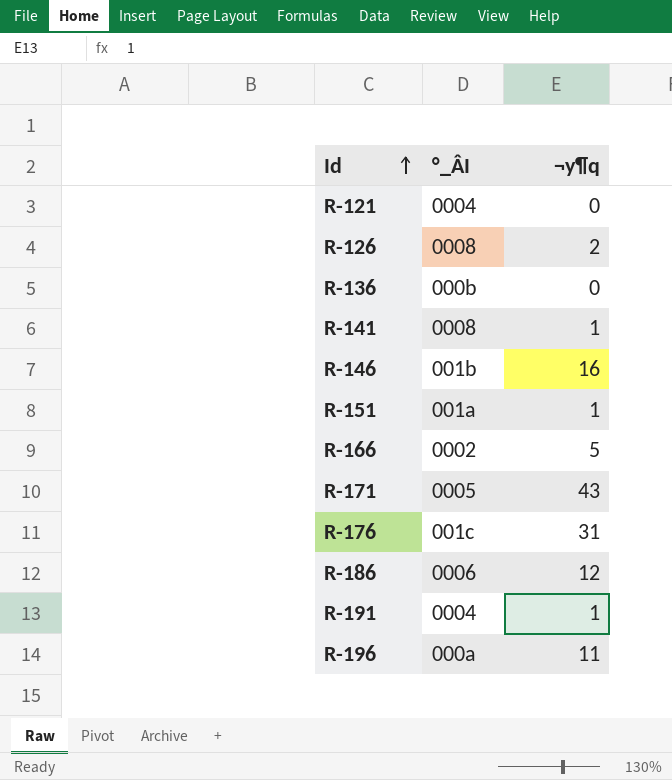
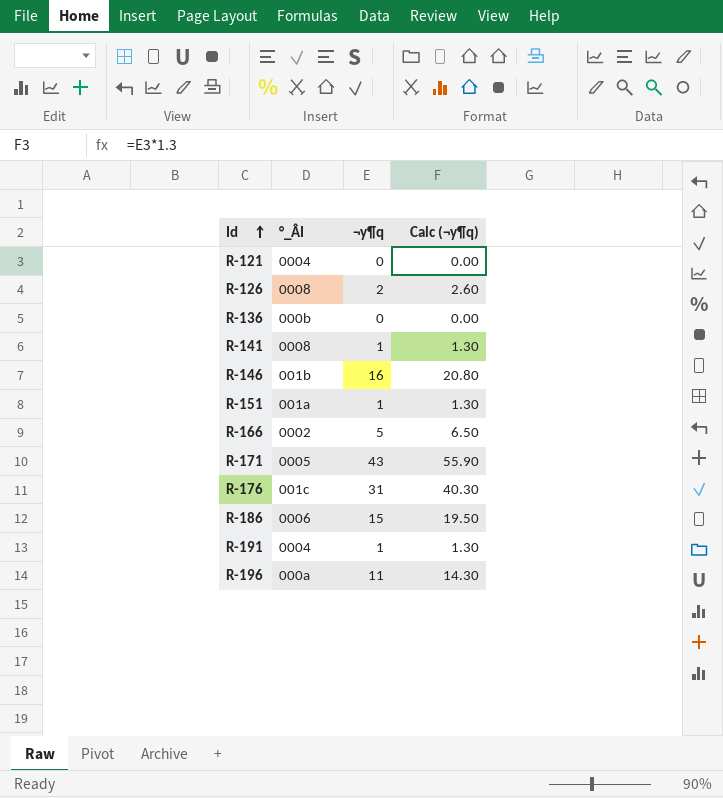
column Calc (¬y¶q) | formula: none -> [¬y¶q] * 1.3
R-186 | ¬y¶q: 12 -> 15

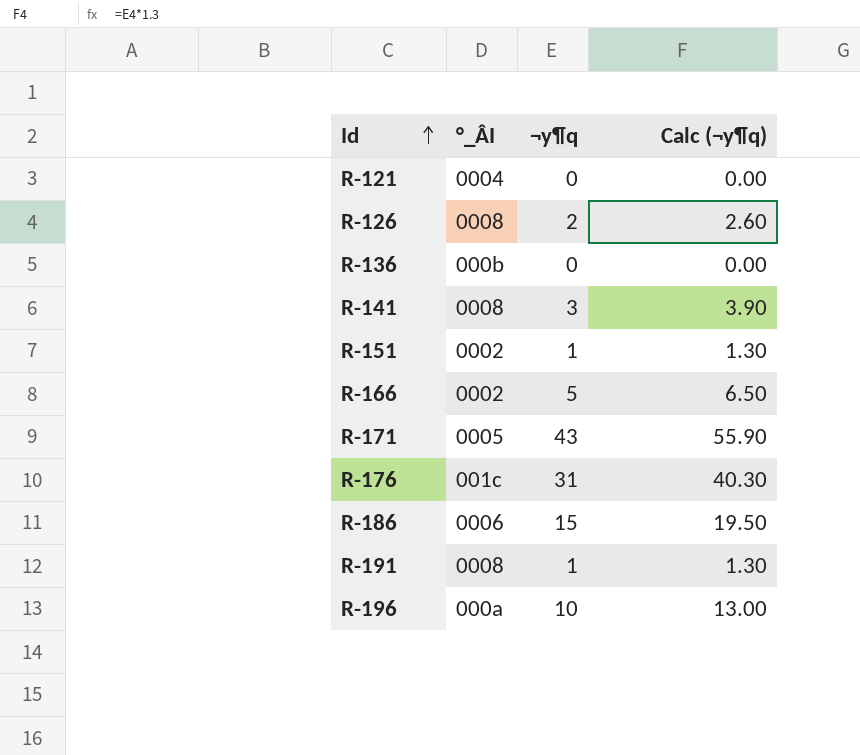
row R-146: 001b | 16 | 20.80 -> none
R-141 | ¬y¶q: 1 -> 3
R-141 | Calc (¬y¶q): 1.30 -> 3.90
R-151 | °_ÂI: 001a -> 0002
R-191 | °_ÂI: 0004 -> 0008
R-196 | ¬y¶q: 11 -> 10
R-196 | Calc (¬y¶q): 14.30 -> 13.00

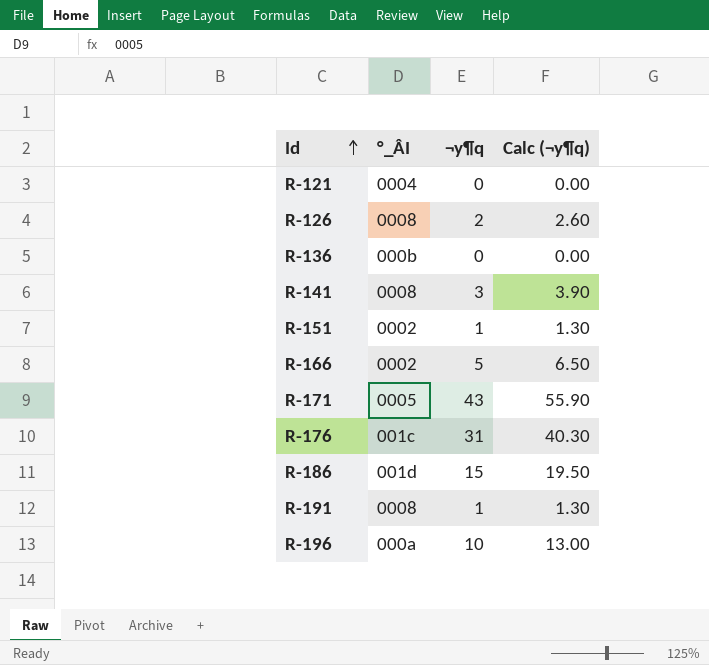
R-186 | °_ÂI: 0006 -> 001d

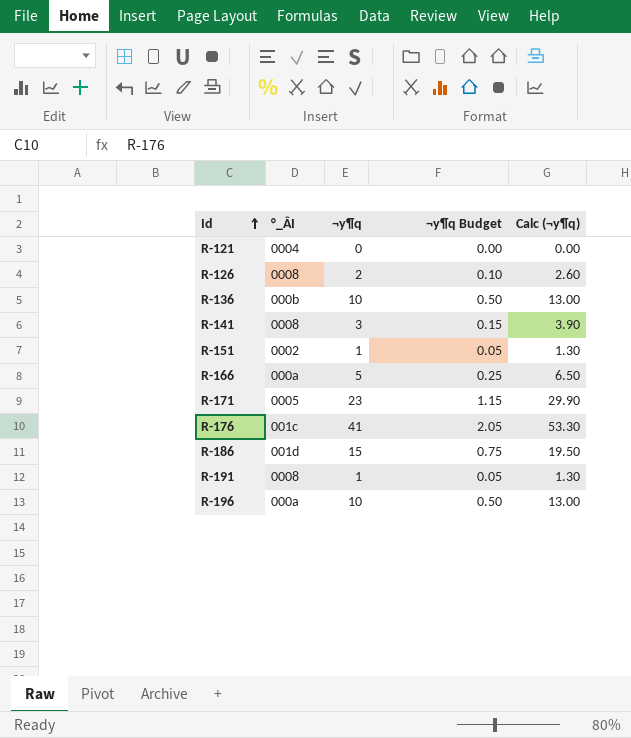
column ¬y¶q Budget | formula: none -> [¬y¶q] * 0.05
R-136 | ¬y¶q: 0 -> 10
R-136 | Calc (¬y¶q): 0.00 -> 13.00
R-166 | °_ÂI: 0002 -> 000a
R-171 | ¬y¶q: 43 -> 23
R-171 | Calc (¬y¶q): 55.90 -> 29.90
R-176 | ¬y¶q: 31 -> 41
R-176 | Calc (¬y¶q): 40.30 -> 53.30

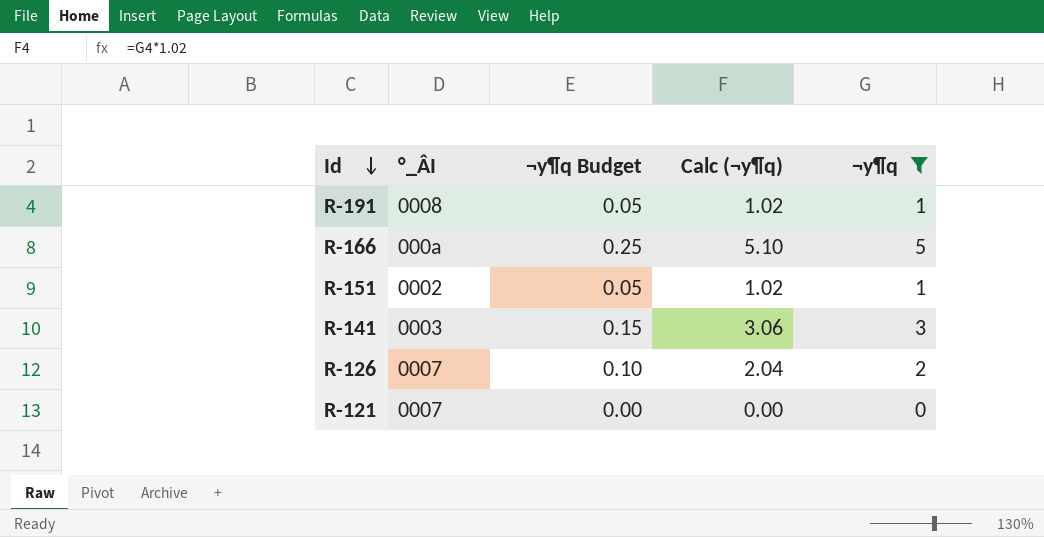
filter: none -> ¬y¶q <= 5
row order: Id ascending -> Id descending
column Calc (¬y¶q) | formula: [¬y¶q] * 1.3 -> [¬y¶q] * 1.02
column ¬y¶q | position: 3 -> 5
R-141 | °_ÂI: 0008 -> 0003
R-126 | °_ÂI: 0008 -> 0007
R-121 | °_ÂI: 0004 -> 0007

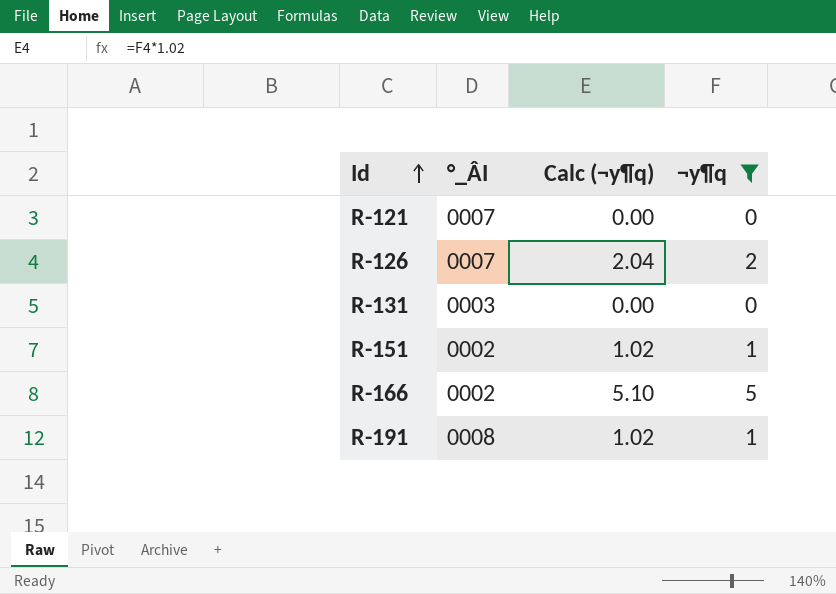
row order: Id descending -> Id ascending
column ¬y¶q Budget | formula: [¬y¶q] * 0.05 -> none
row R-141: 0003 | 0.15 | 3.06 | 3 -> none
row R-131: none -> 0003 | 0.00 | 0
R-166 | °_ÂI: 000a -> 0002

